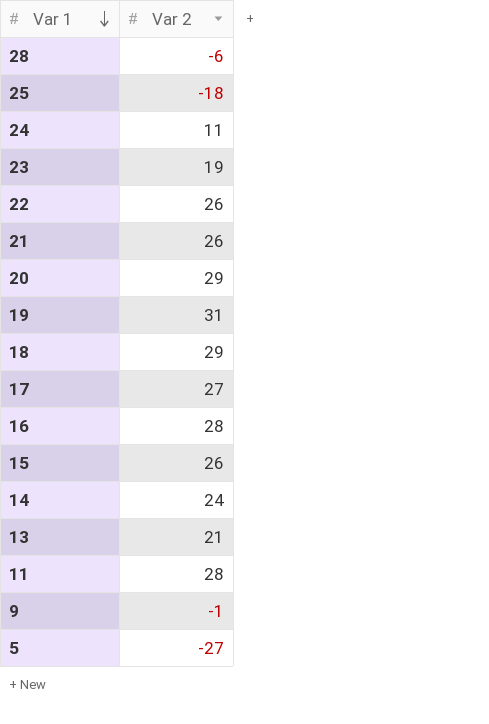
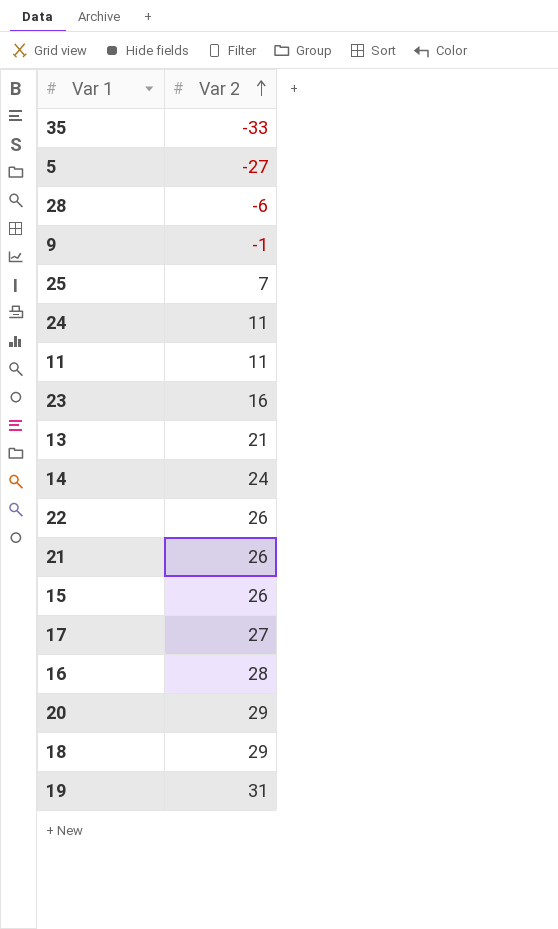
row order: Var 1 descending -> Var 2 ascending
row 35: none -> -33
25 | Var 2: -18 -> 7
11 | Var 2: 28 -> 11
23 | Var 2: 19 -> 16

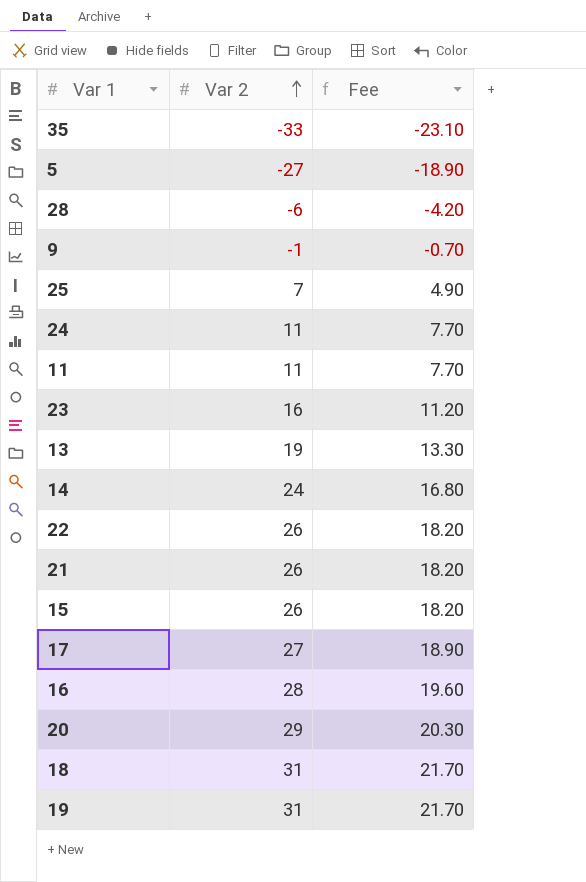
column Fee | formula: none -> [Var 2] * 0.7
13 | Var 2: 21 -> 19
18 | Var 2: 29 -> 31

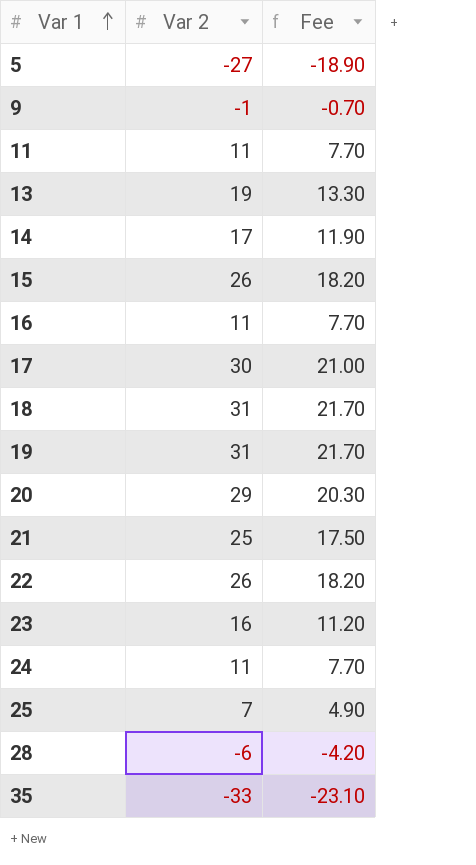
row order: Var 2 ascending -> Var 1 ascending
14 | Var 2: 24 -> 17
14 | Fee: 16.80 -> 11.90
16 | Var 2: 28 -> 11
16 | Fee: 19.60 -> 7.70
17 | Var 2: 27 -> 30
17 | Fee: 18.90 -> 21.00
21 | Var 2: 26 -> 25
21 | Fee: 18.20 -> 17.50

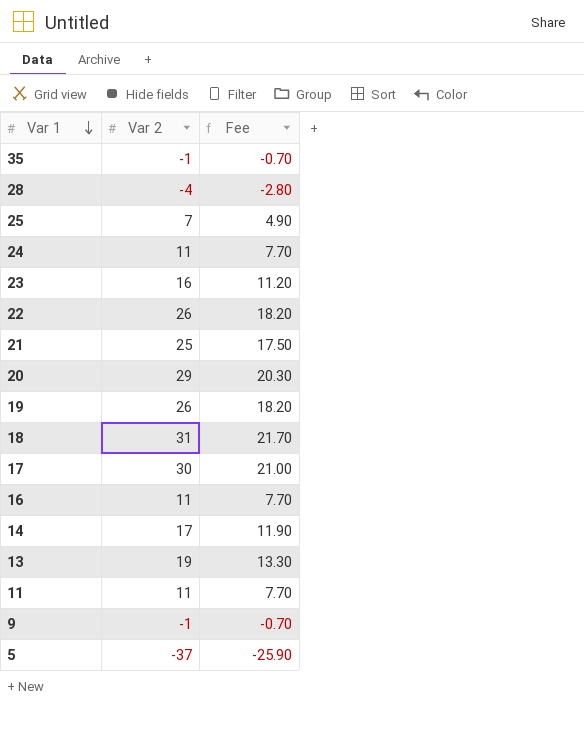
row order: Var 1 ascending -> Var 1 descending
row 15: 26 | 18.20 -> none
35 | Var 2: -33 -> -1
35 | Fee: -23.10 -> -0.70
28 | Var 2: -6 -> -4
28 | Fee: -4.20 -> -2.80
19 | Var 2: 31 -> 26
19 | Fee: 21.70 -> 18.20
5 | Var 2: -27 -> -37
5 | Fee: -18.90 -> -25.90

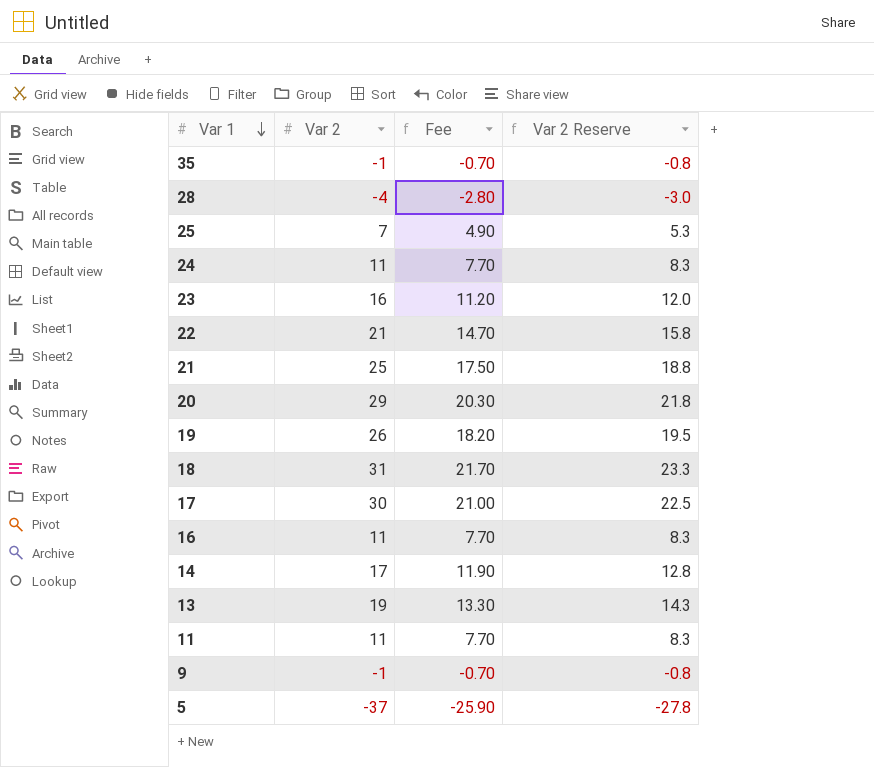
column Var 2 Reserve | formula: none -> [Var 2] * 0.75
22 | Var 2: 26 -> 21
22 | Fee: 18.20 -> 14.70

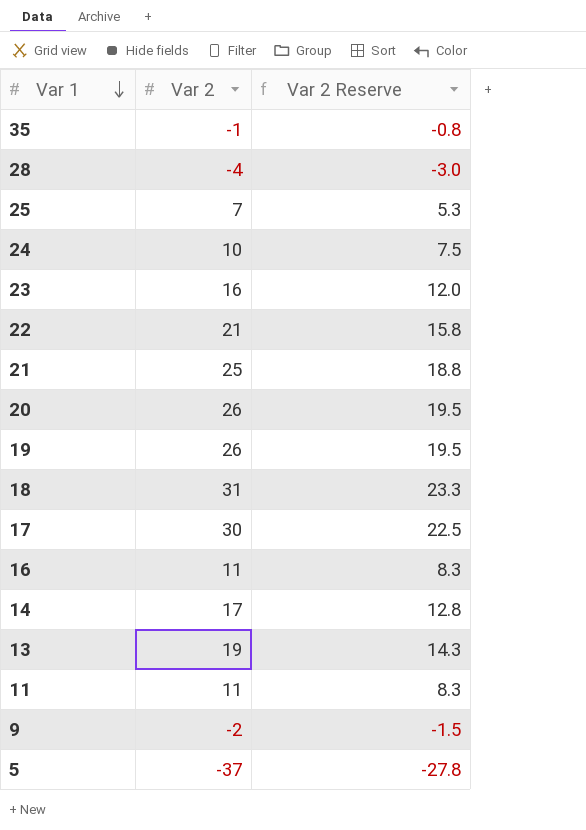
column Fee | formula: [Var 2] * 0.7 -> none
24 | Var 2: 11 -> 10
24 | Var 2 Reserve: 8.3 -> 7.5
20 | Var 2: 29 -> 26
20 | Var 2 Reserve: 21.8 -> 19.5
9 | Var 2: -1 -> -2
9 | Var 2 Reserve: -0.8 -> -1.5

